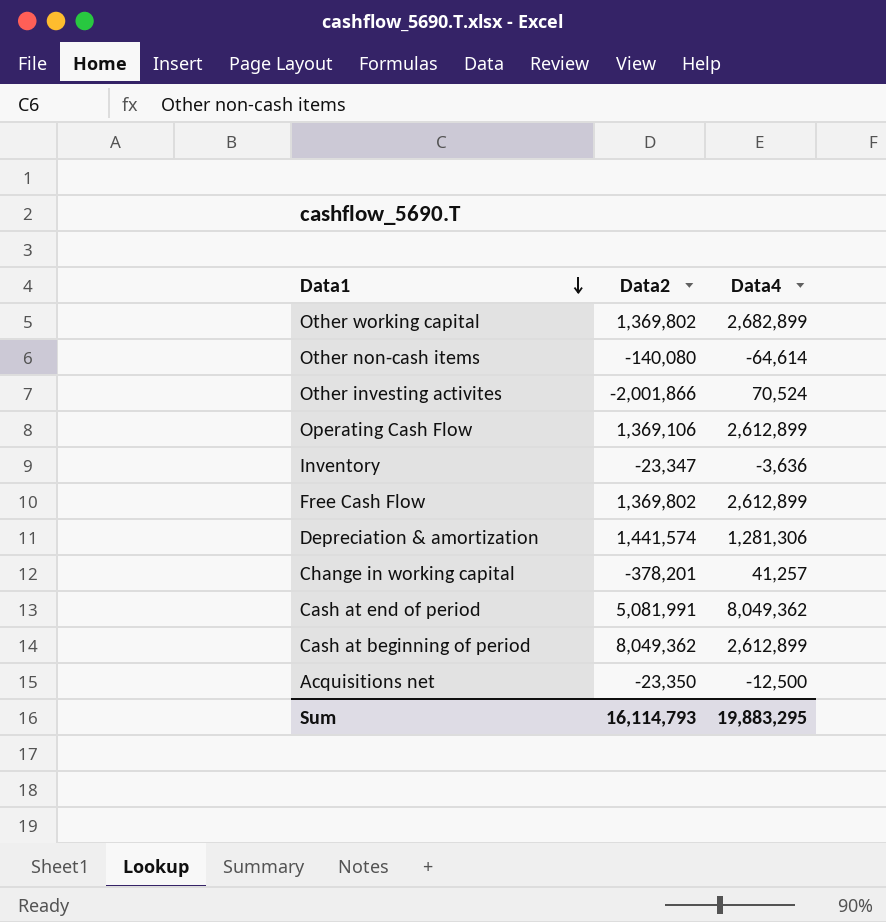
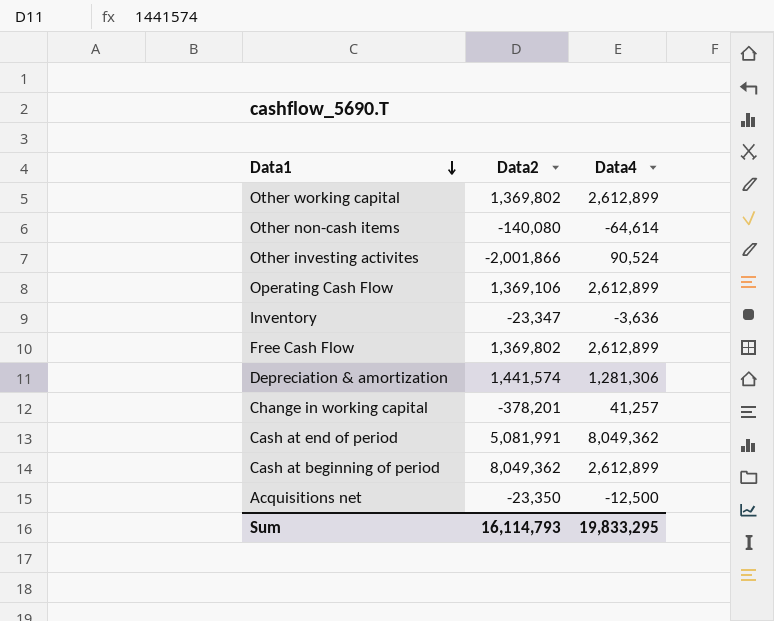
Other working capital | Data4: 2,682,899 -> 2,612,899
Other investing activites | Data4: 70,524 -> 90,524
Sum | Data4: 19,883,295 -> 19,833,295

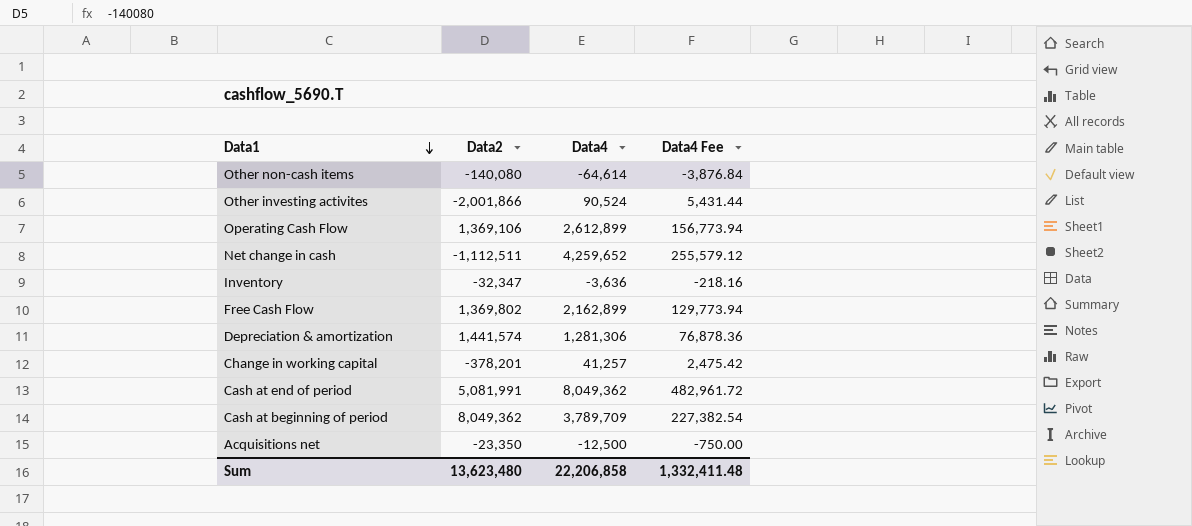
column Data4 Fee | formula: none -> [Data4] * 0.06
row Other working capital: 1,369,802 | 2,612,899 -> none
row Net change in cash: none -> -1,112,511 | 4,259,652 | 255,579.12
Inventory | Data2: -23,347 -> -32,347
Free Cash Flow | Data4: 2,612,899 -> 2,162,899
Cash at beginning of period | Data4: 2,612,899 -> 3,789,709
Sum | Data2: 16,114,793 -> 13,623,480
Sum | Data4: 19,833,295 -> 22,206,858

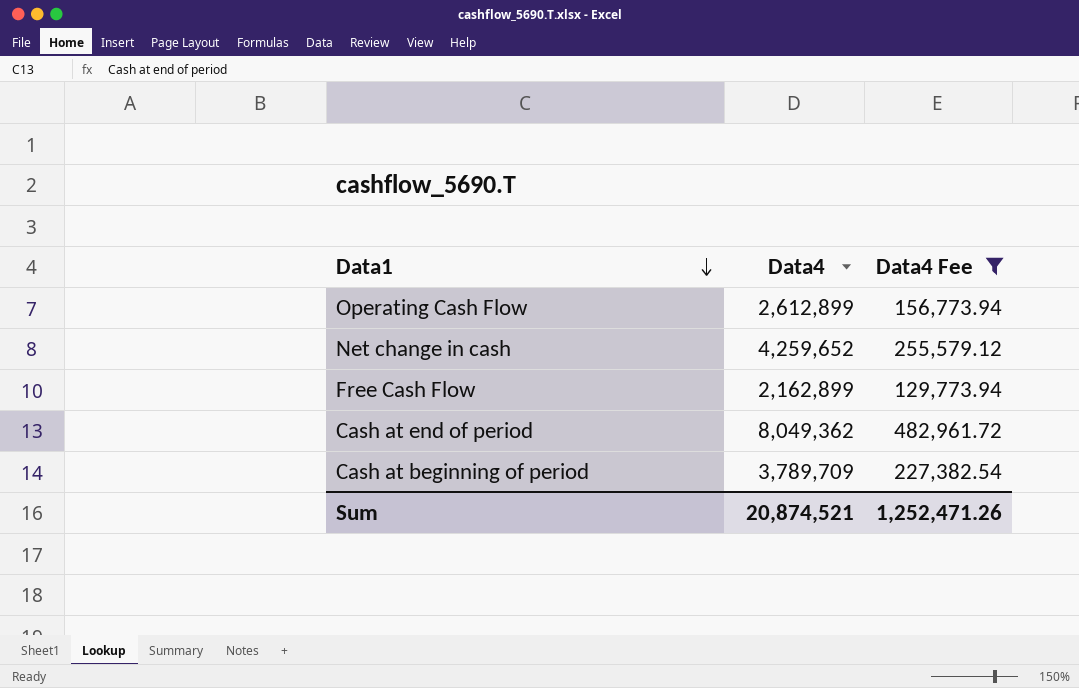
filter: none -> Data4 Fee >= 129,773.94
column Data2 | position: 2 -> none
Sum | Data4: 22,206,858 -> 20,874,521
Sum | Data4 Fee: 1,332,411.48 -> 1,252,471.26

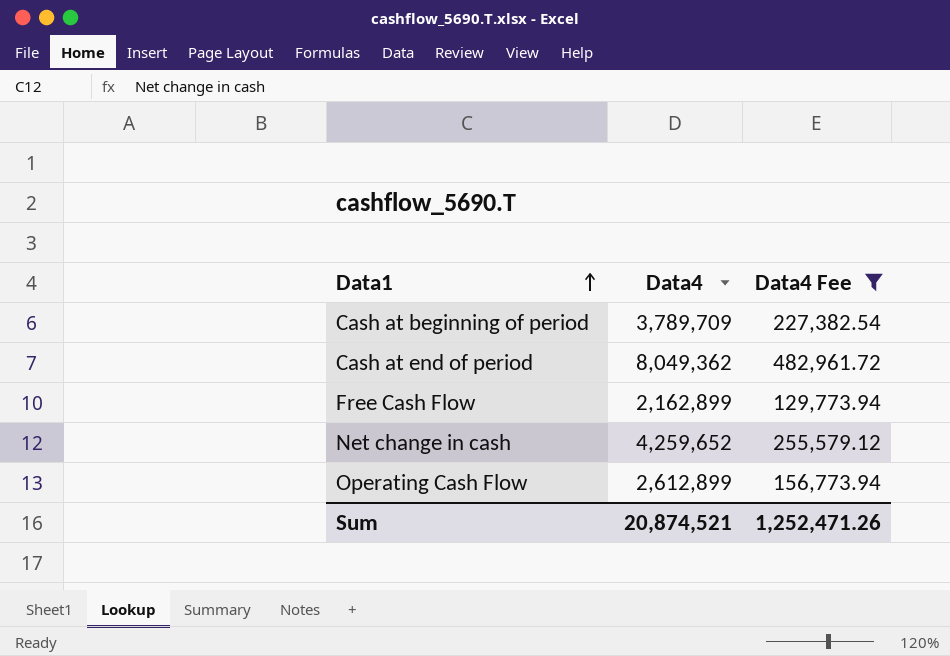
row order: Data1 descending -> Data1 ascending

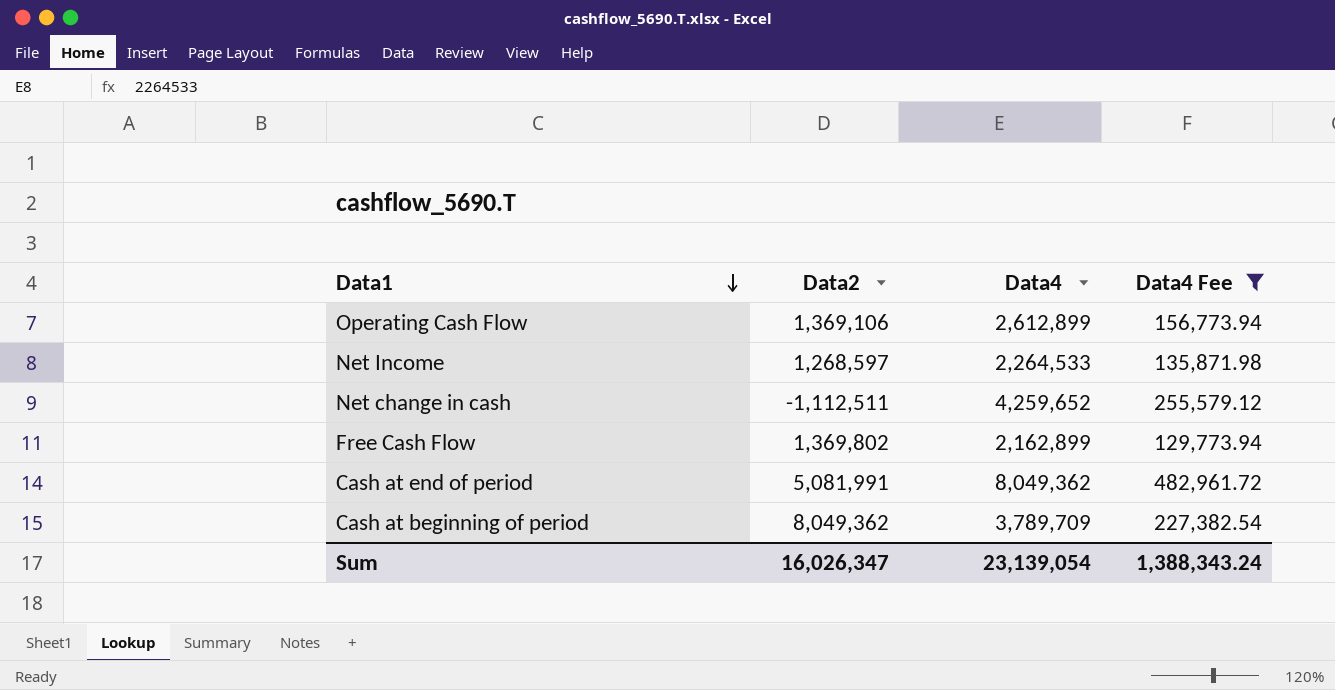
row order: Data1 ascending -> Data1 descending
column Data2 | position: none -> 2
row Net Income: none -> 1,268,597 | 2,264,533 | 135,871.98
Sum | Data4: 20,874,521 -> 23,139,054
Sum | Data4 Fee: 1,252,471.26 -> 1,388,343.24

